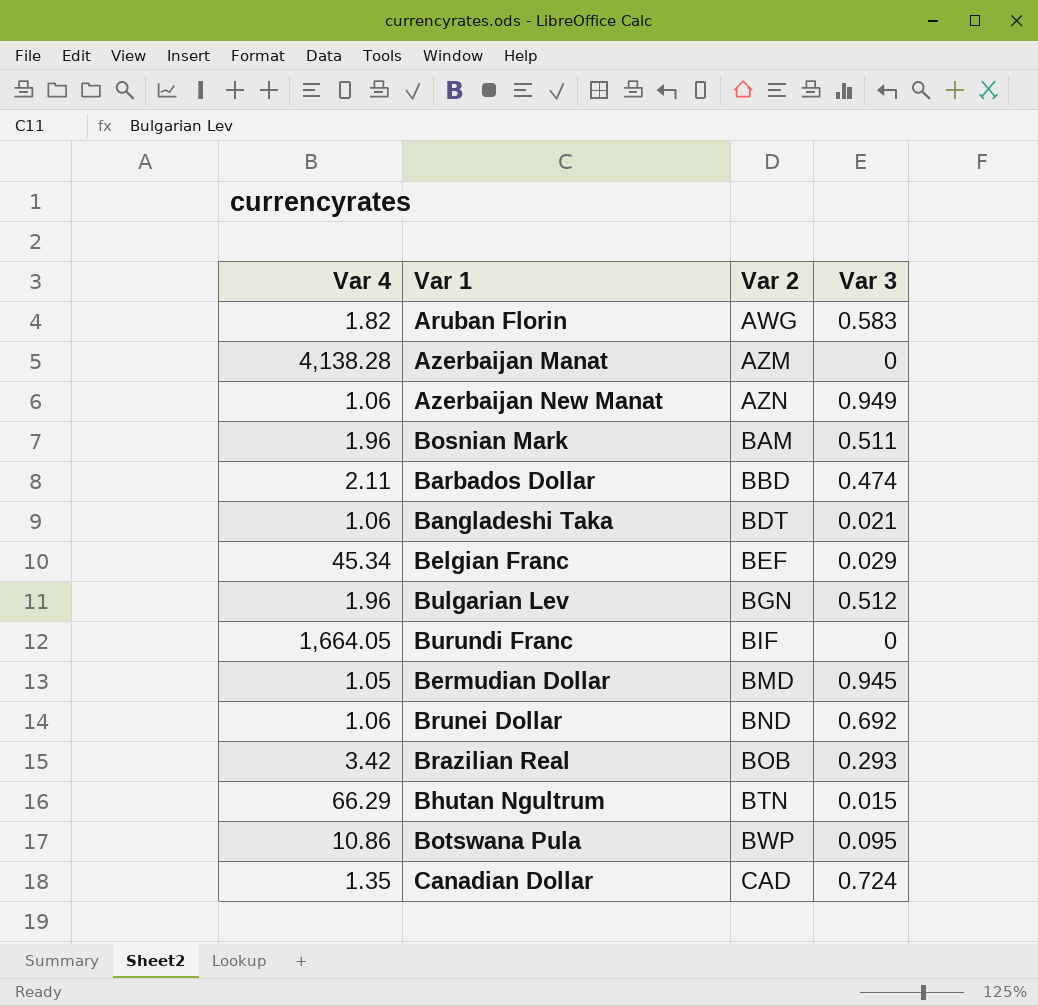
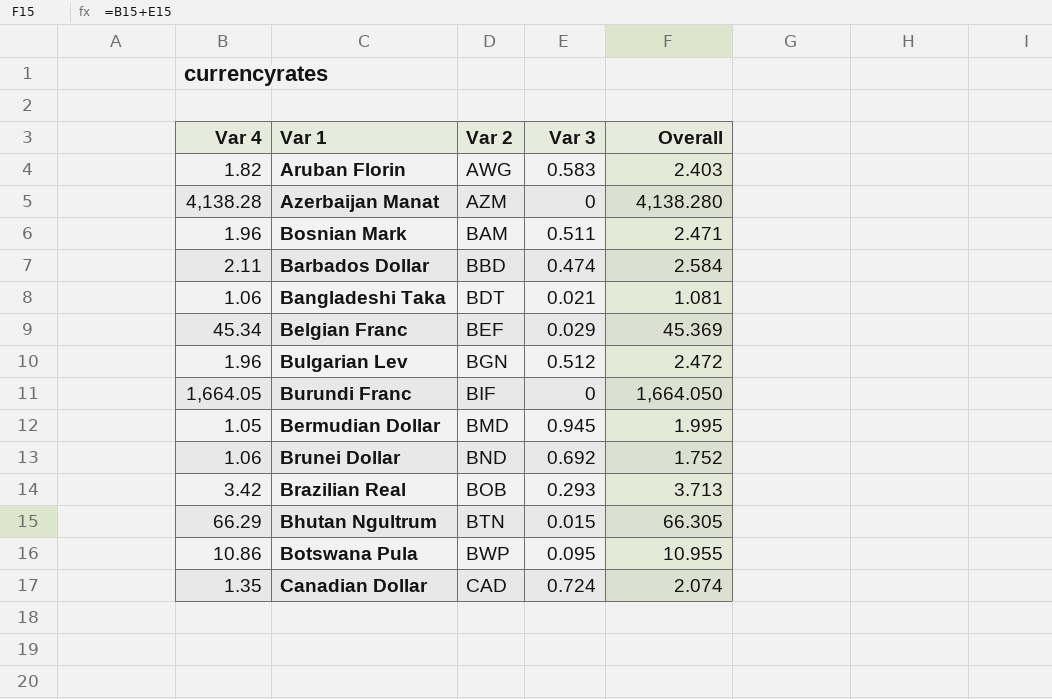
column Overall | formula: none -> [Var 4] + [Var 3]
row Azerbaijan New Manat: 1.06 | AZN | 0.949 -> none

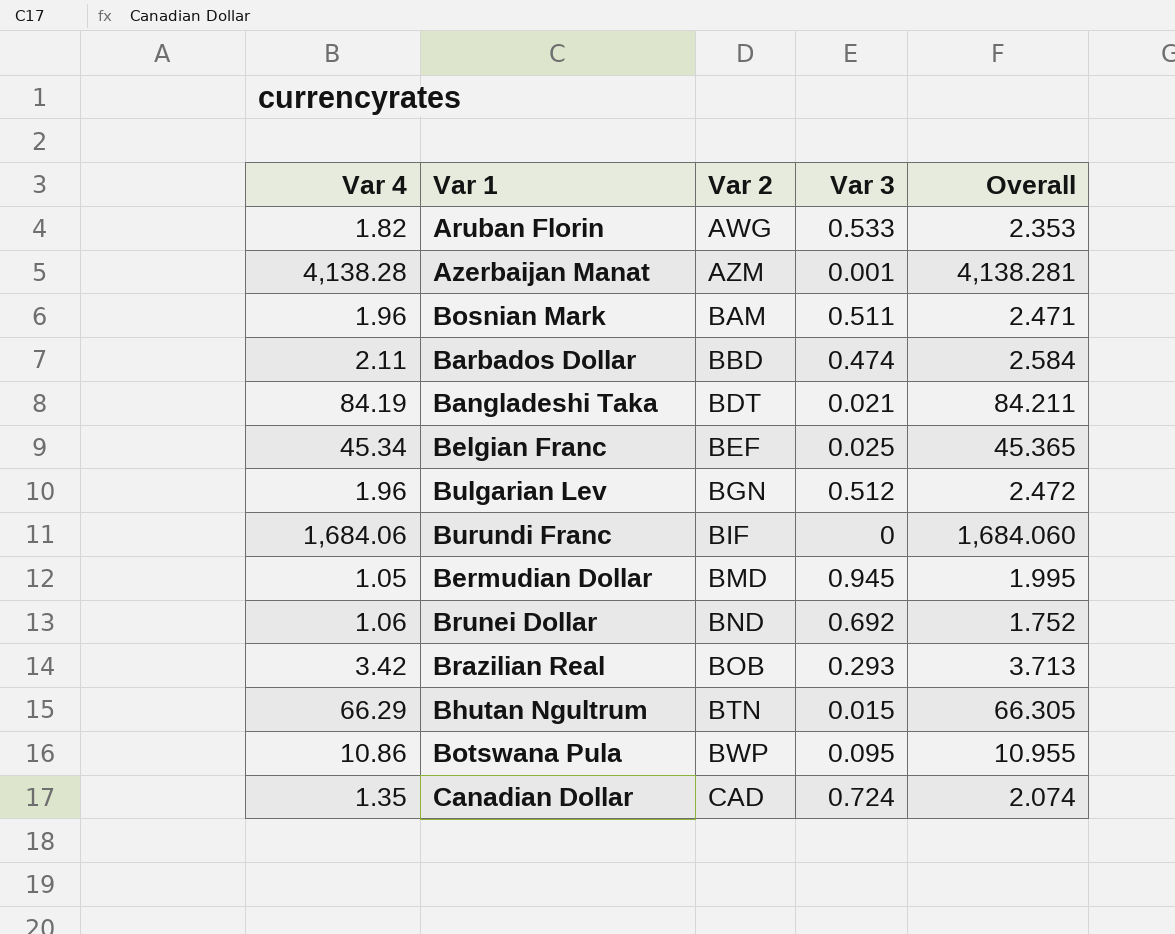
Aruban Florin | Var 3: 0.583 -> 0.533
Aruban Florin | Overall: 2.403 -> 2.353
Azerbaijan Manat | Var 3: 0 -> 0.001
Azerbaijan Manat | Overall: 4,138.280 -> 4,138.281
Bangladeshi Taka | Var 4: 1.06 -> 84.19
Bangladeshi Taka | Overall: 1.081 -> 84.211
Belgian Franc | Var 3: 0.029 -> 0.025
Belgian Franc | Overall: 45.369 -> 45.365
Burundi Franc | Var 4: 1,664.05 -> 1,684.06
Burundi Franc | Overall: 1,664.050 -> 1,684.060

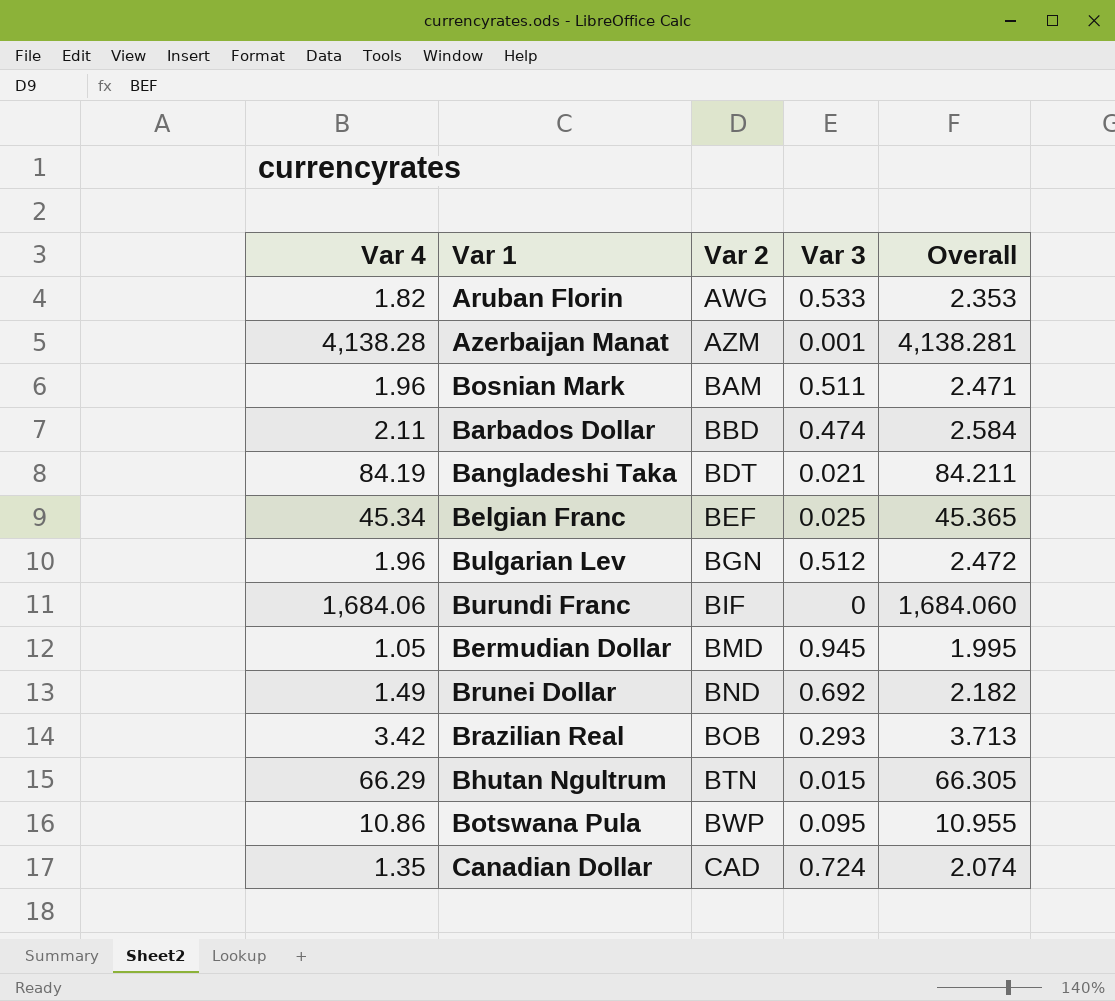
Brunei Dollar | Var 4: 1.06 -> 1.49
Brunei Dollar | Overall: 1.752 -> 2.182

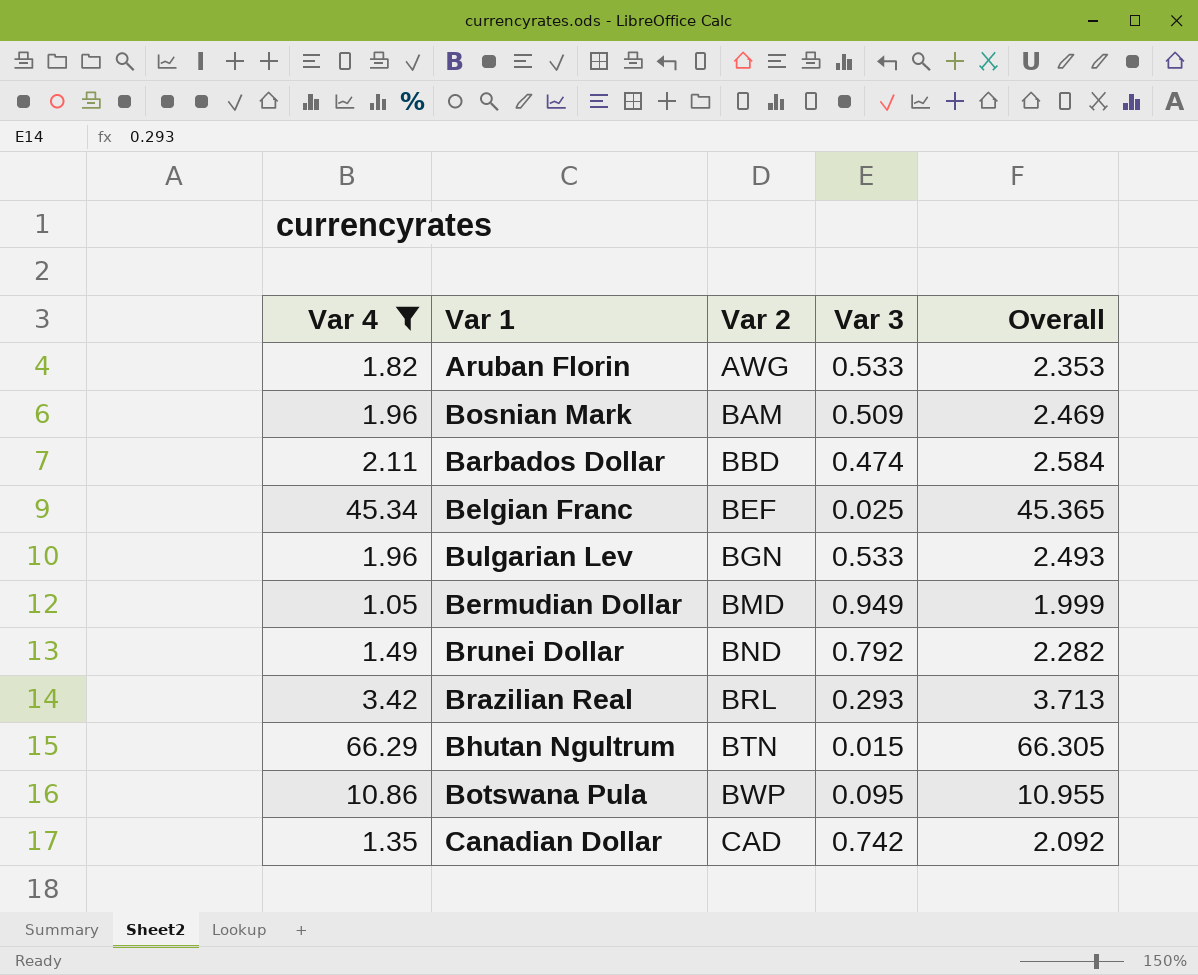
filter: none -> Var 4 <= 66.29
Bosnian Mark | Var 3: 0.511 -> 0.509
Bosnian Mark | Overall: 2.471 -> 2.469
Bulgarian Lev | Var 3: 0.512 -> 0.533
Bulgarian Lev | Overall: 2.472 -> 2.493
Bermudian Dollar | Var 3: 0.945 -> 0.949
Bermudian Dollar | Overall: 1.995 -> 1.999
Brunei Dollar | Var 3: 0.692 -> 0.792
Brunei Dollar | Overall: 2.182 -> 2.282
Brazilian Real | Var 2: BOB -> BRL
Canadian Dollar | Var 3: 0.724 -> 0.742
Canadian Dollar | Overall: 2.074 -> 2.092

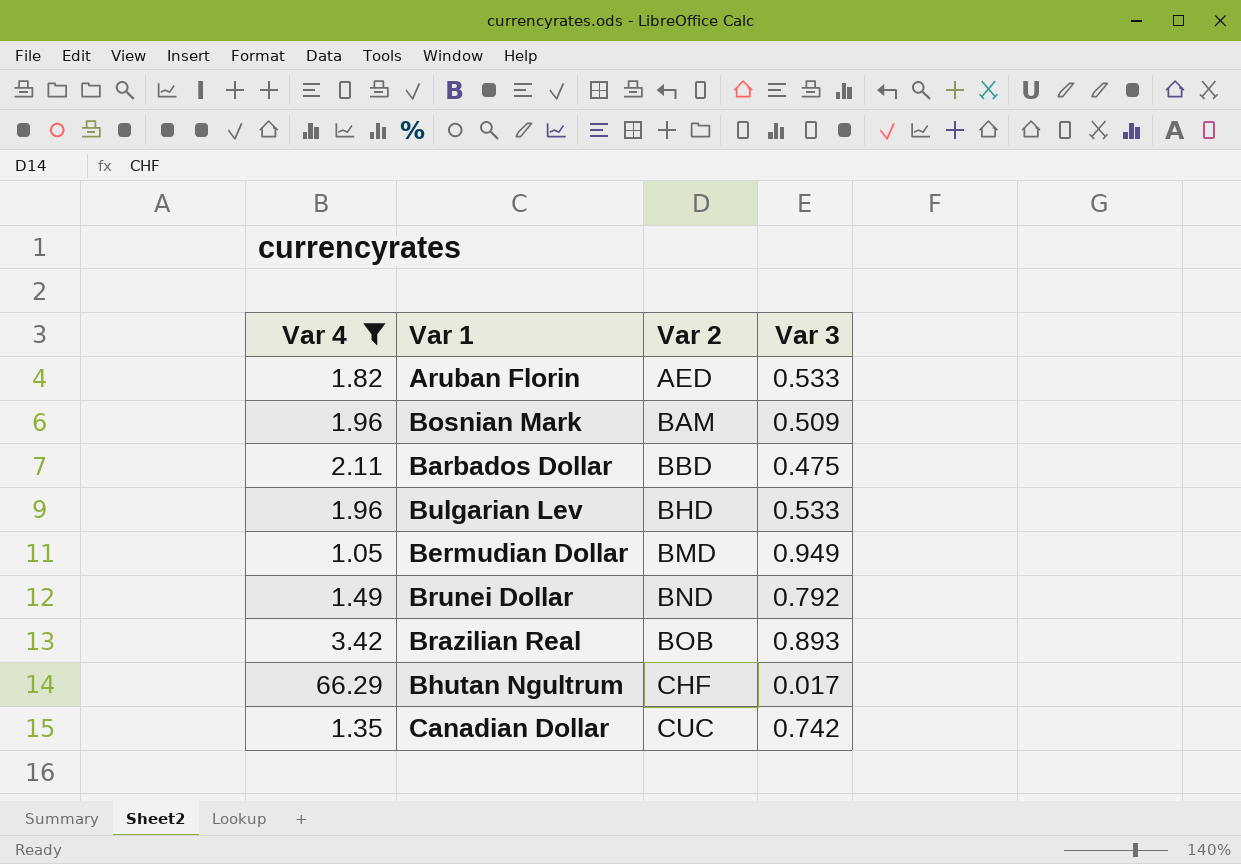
column Overall | formula: [Var 4] + [Var 3] -> none
row Belgian Franc: 45.34 | BEF | 0.025 | 45.365 -> none
row Botswana Pula: 10.86 | BWP | 0.095 | 10.955 -> none
Aruban Florin | Var 2: AWG -> AED
Barbados Dollar | Var 3: 0.474 -> 0.475
Bulgarian Lev | Var 2: BGN -> BHD
Brazilian Real | Var 2: BRL -> BOB
Brazilian Real | Var 3: 0.293 -> 0.893
Bhutan Ngultrum | Var 2: BTN -> CHF
Bhutan Ngultrum | Var 3: 0.015 -> 0.017
Canadian Dollar | Var 2: CAD -> CUC

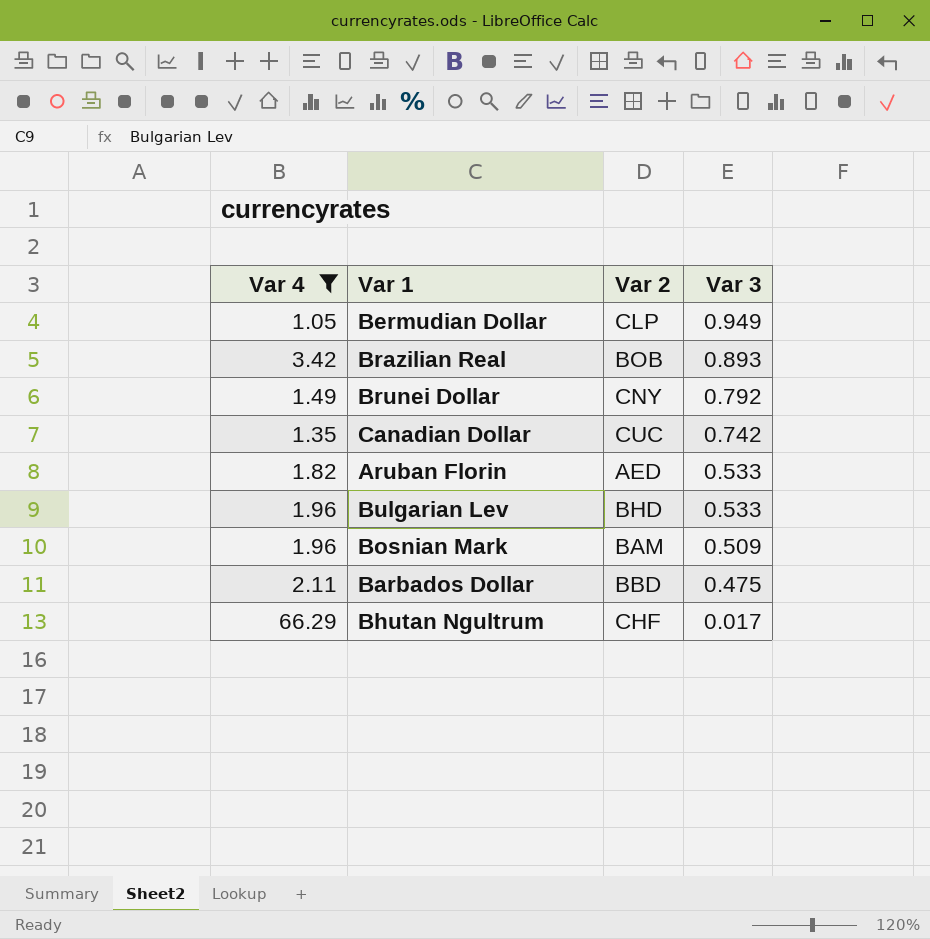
row order: Var 2 ascending -> Var 3 descending
Bermudian Dollar | Var 2: BMD -> CLP
Brunei Dollar | Var 2: BND -> CNY

